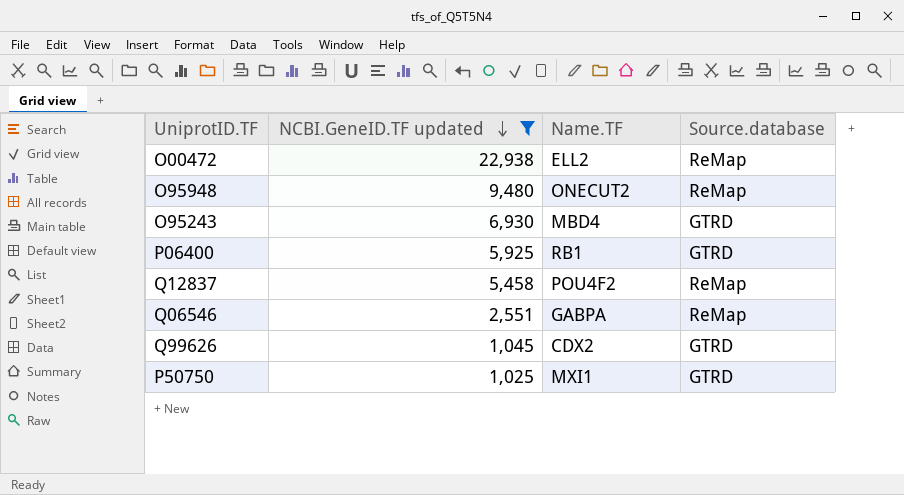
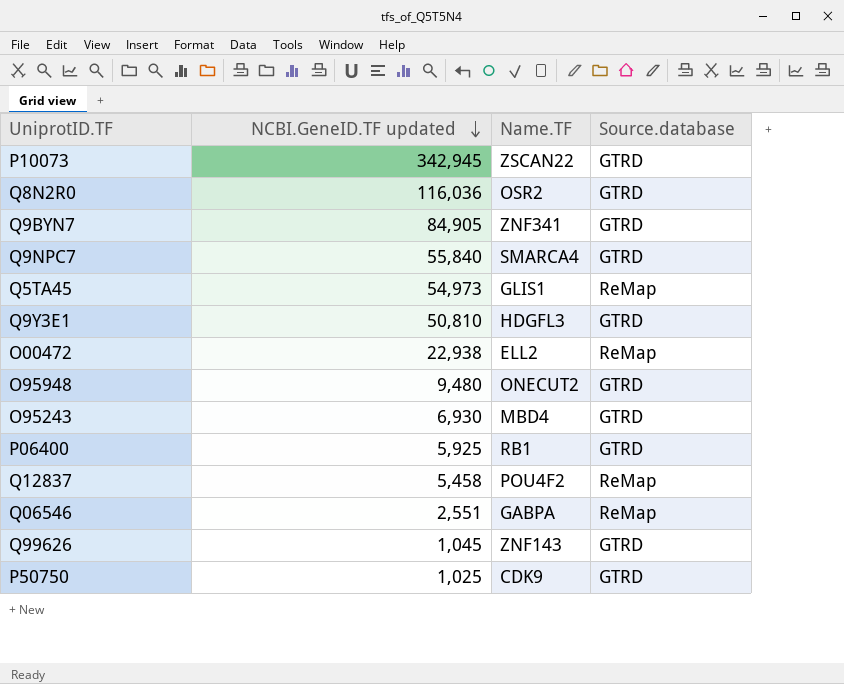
filter: NCBI.GeneID.TF updated <= 22,938 -> none
O95948 | Source.database: ReMap -> GTRD
Q99626 | Name.TF: CDX2 -> ZNF143
P50750 | Name.TF: MXI1 -> CDK9

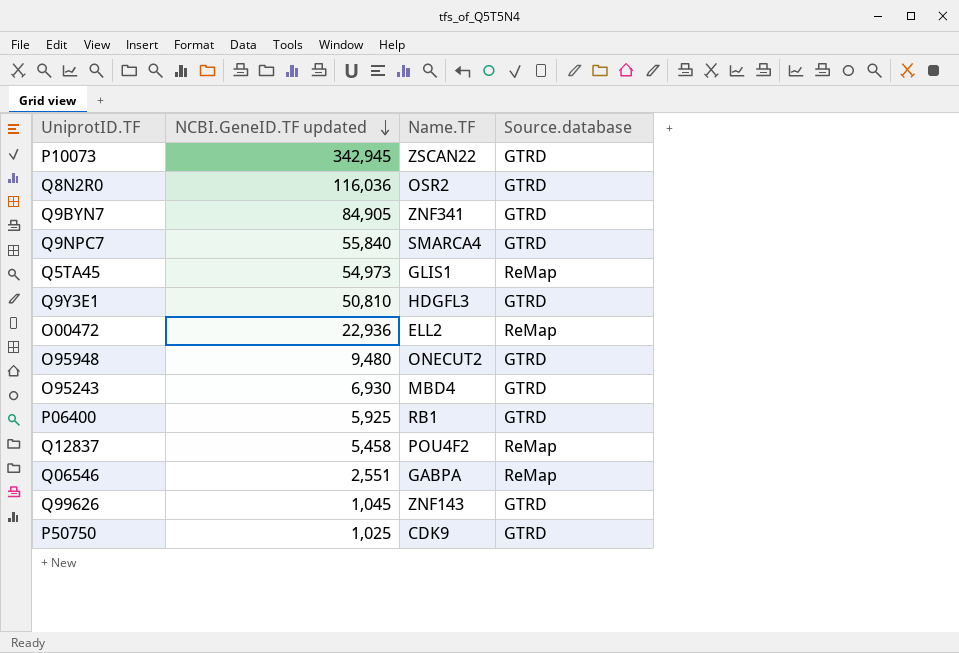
O00472 | NCBI.GeneID.TF updated: 22,938 -> 22,936

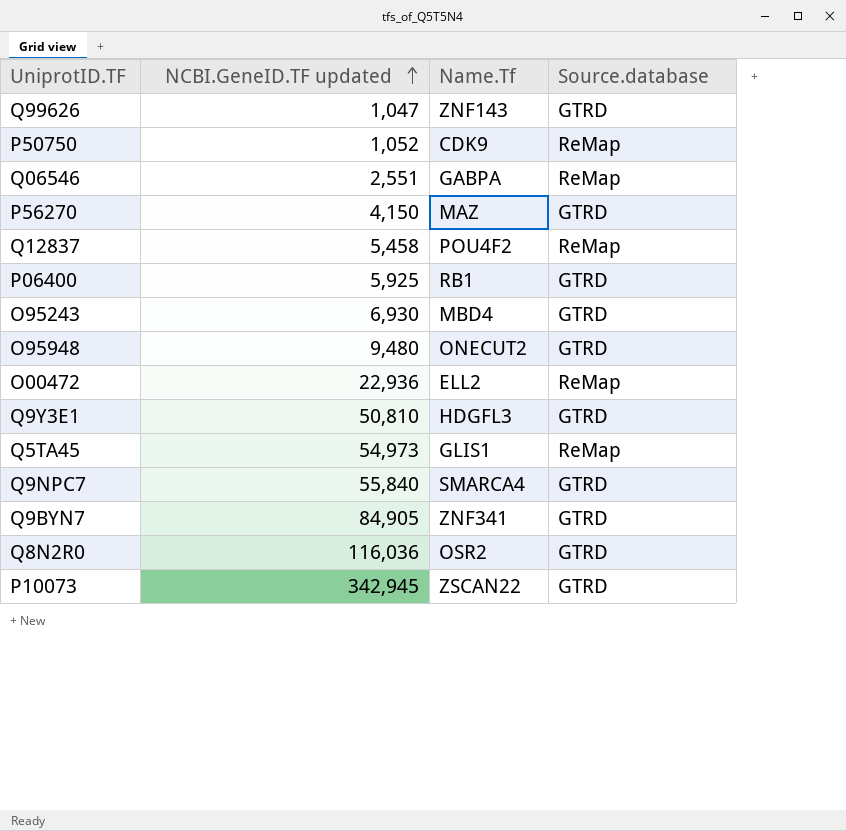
row order: NCBI.GeneID.TF updated descending -> NCBI.GeneID.TF updated ascending
column name: Name.TF -> Name.Tf
Q99626 | NCBI.GeneID.TF updated: 1,045 -> 1,047
P50750 | NCBI.GeneID.TF updated: 1,025 -> 1,052
P50750 | Source.database: GTRD -> ReMap
row P56270: none -> 4,150 | MAZ | GTRD

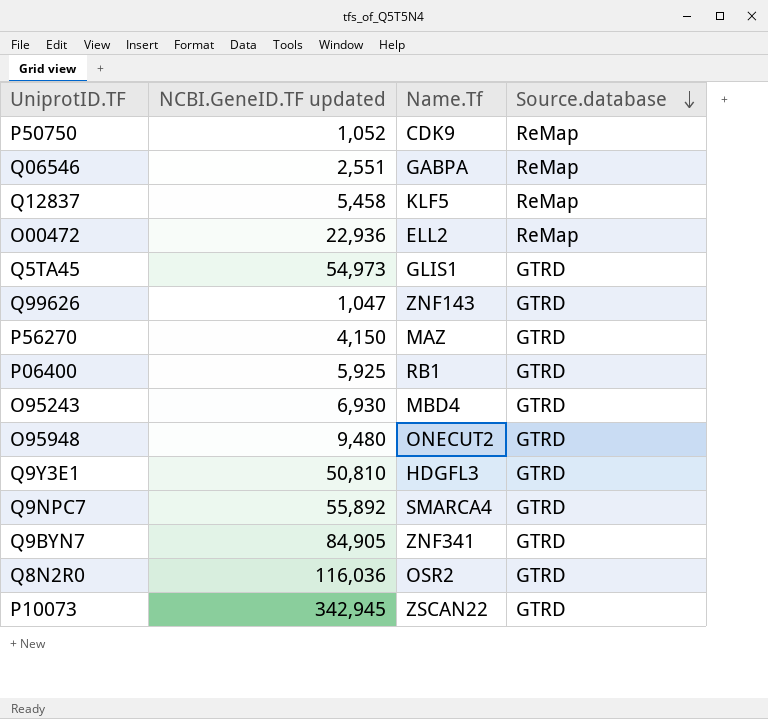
row order: NCBI.GeneID.TF updated ascending -> Source.database descending
Q12837 | Name.Tf: POU4F2 -> KLF5
Q5TA45 | Source.database: ReMap -> GTRD
Q9NPC7 | NCBI.GeneID.TF updated: 55,840 -> 55,892

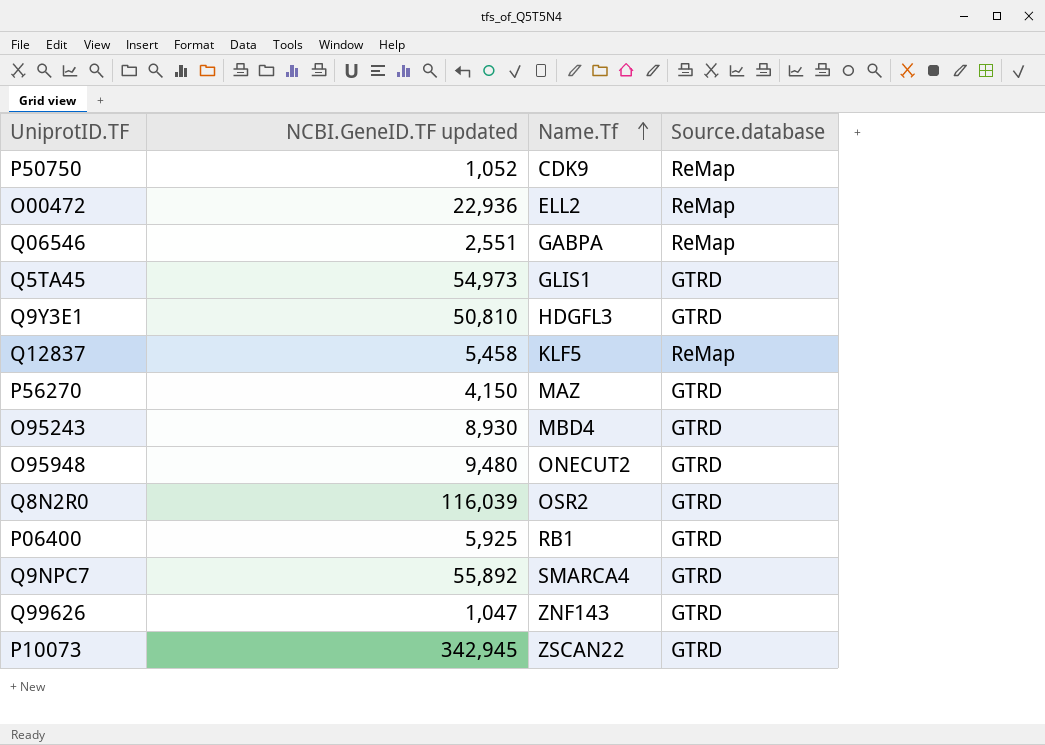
row order: Source.database descending -> Name.Tf ascending
row Q9BYN7: 84,905 | ZNF341 | GTRD -> none
O95243 | NCBI.GeneID.TF updated: 6,930 -> 8,930
Q8N2R0 | NCBI.GeneID.TF updated: 116,036 -> 116,039

